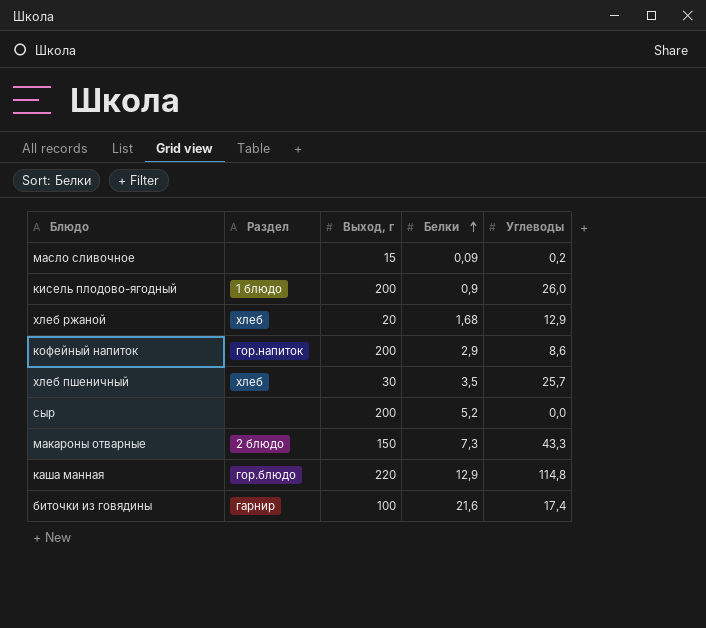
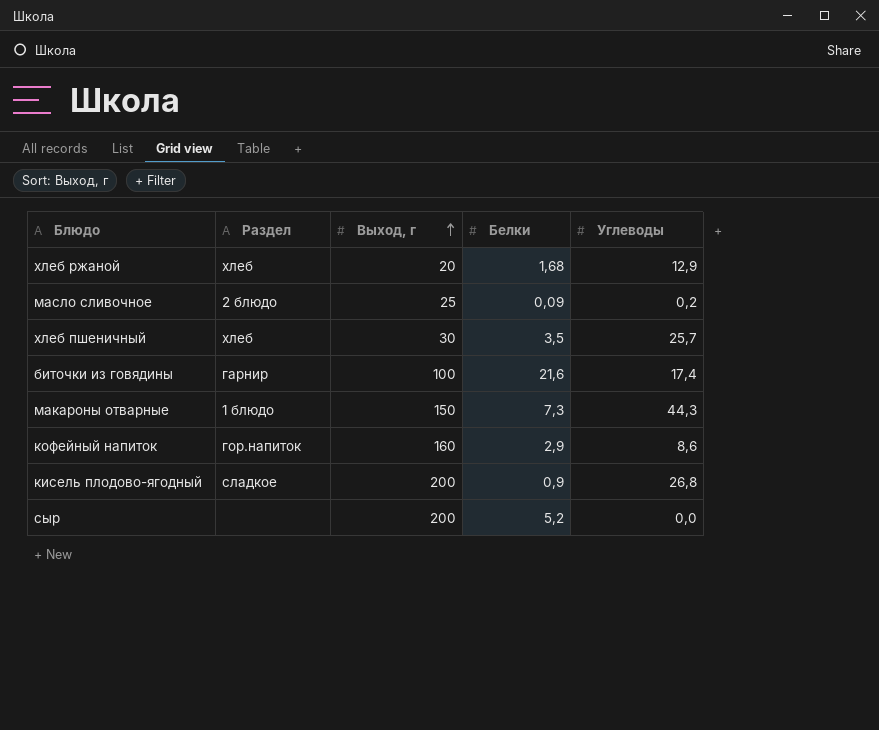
row order: Белки ascending -> Выход, г ascending
row каша манная: гор.блюдо | 220 | 12,9 | 114,8 -> none
масло сливочное | Раздел: none -> 2 блюдо
масло сливочное | Выход, г: 15 -> 25
макароны отварные | Раздел: 2 блюдо -> 1 блюдо
макароны отварные | Углеводы: 43,3 -> 44,3
кофейный напиток | Выход, г: 200 -> 160
кисель плодово-ягодный | Раздел: 1 блюдо -> сладкое
кисель плодово-ягодный | Углеводы: 26,0 -> 26,8

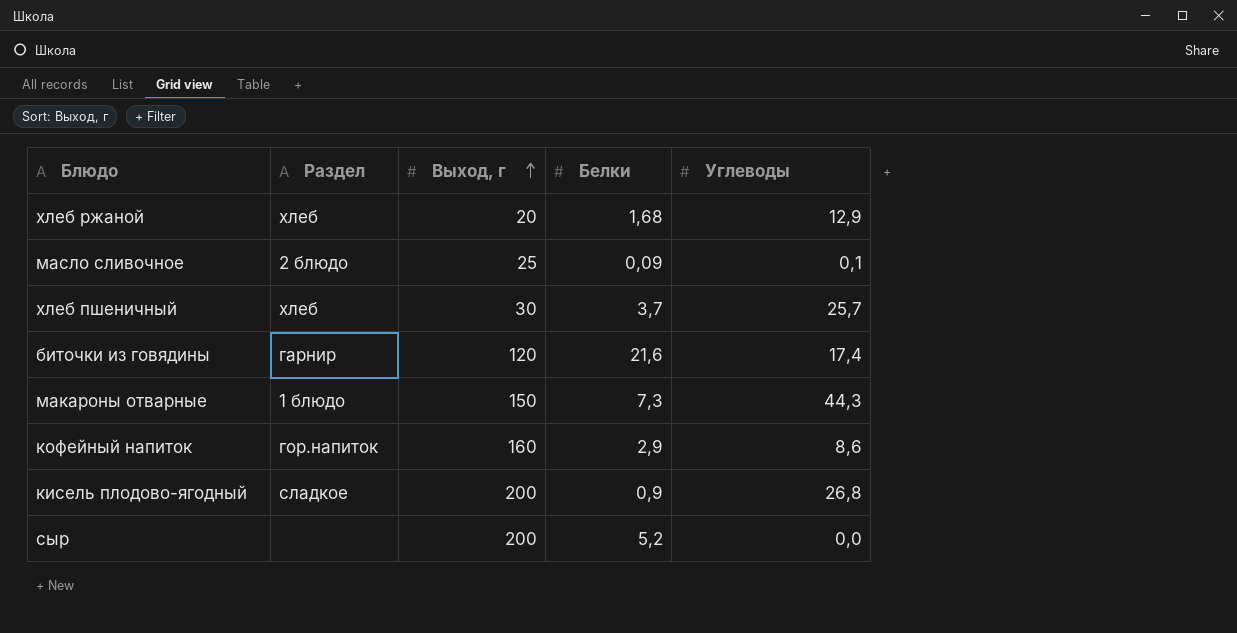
масло сливочное | Углеводы: 0,2 -> 0,1
хлеб пшеничный | Белки: 3,5 -> 3,7
биточки из говядины | Выход, г: 100 -> 120

